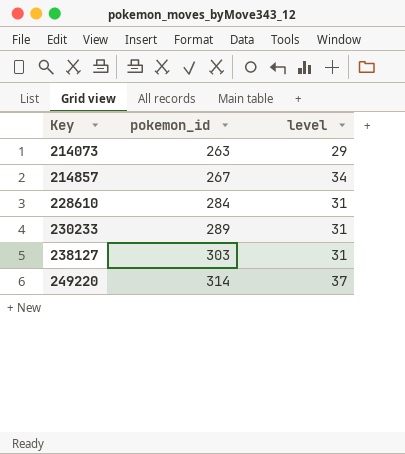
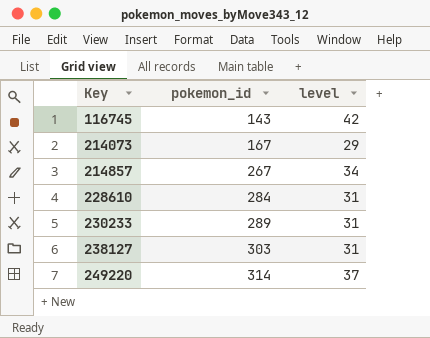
row 116745: none -> 143 | 42
214073 | pokemon_id: 263 -> 167

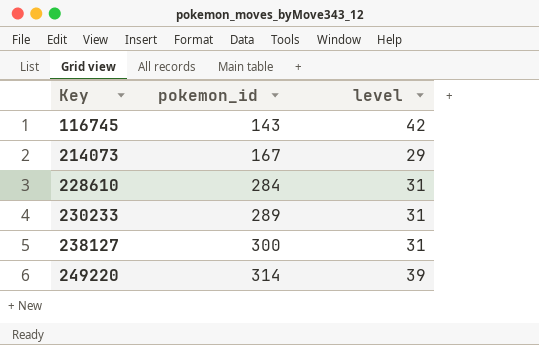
row 214857: 267 | 34 -> none
238127 | pokemon_id: 303 -> 300
249220 | level: 37 -> 39

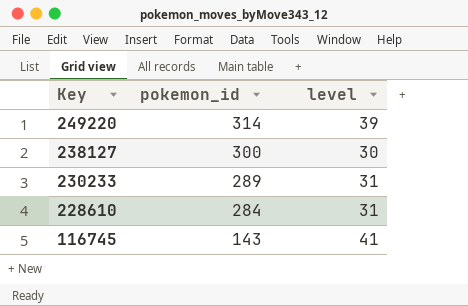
row order: Key ascending -> Key descending
row 214073: 167 | 29 -> none
238127 | level: 31 -> 30
116745 | level: 42 -> 41

